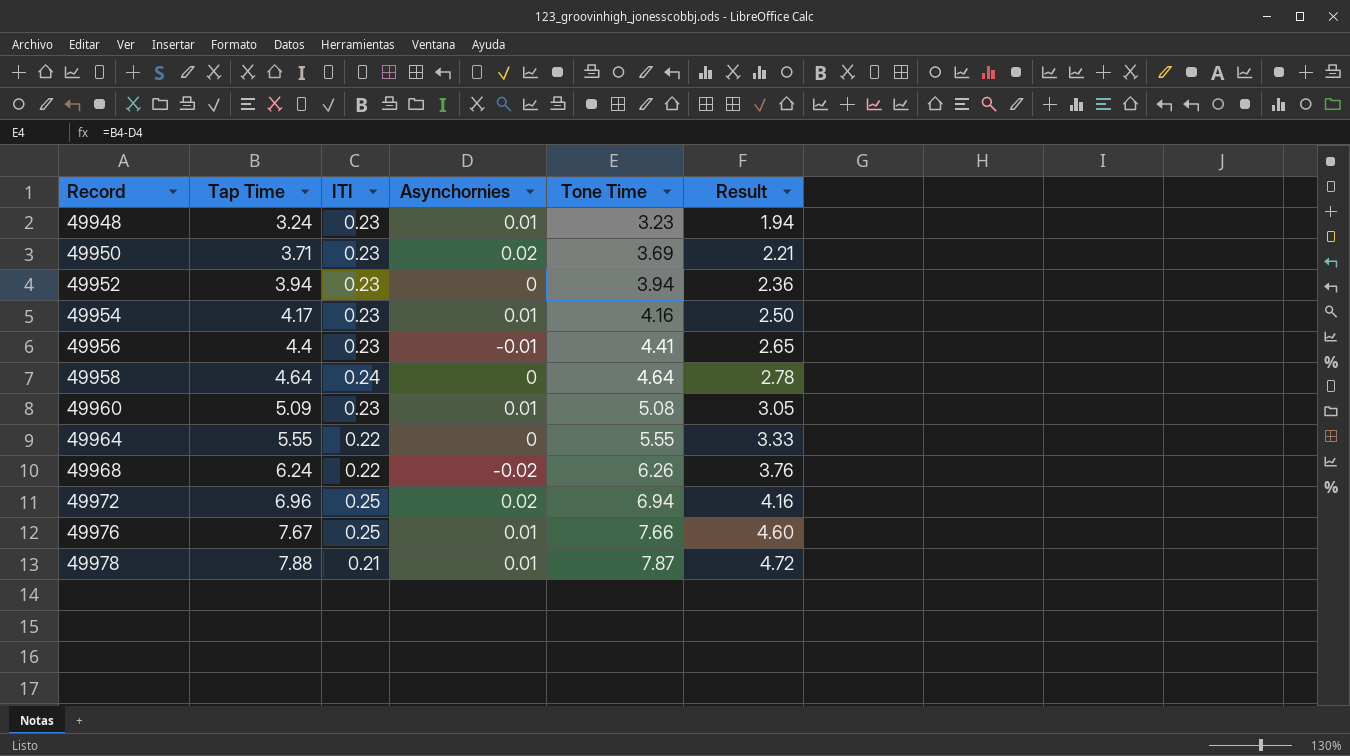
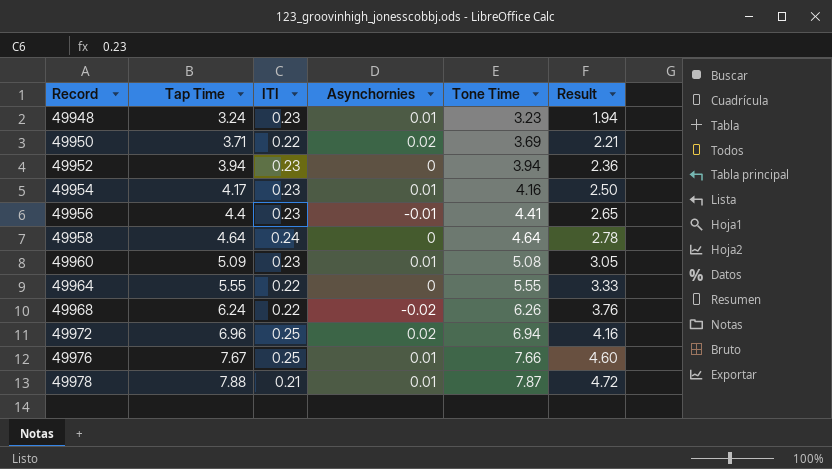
49950 | ITI: 0.23 -> 0.22

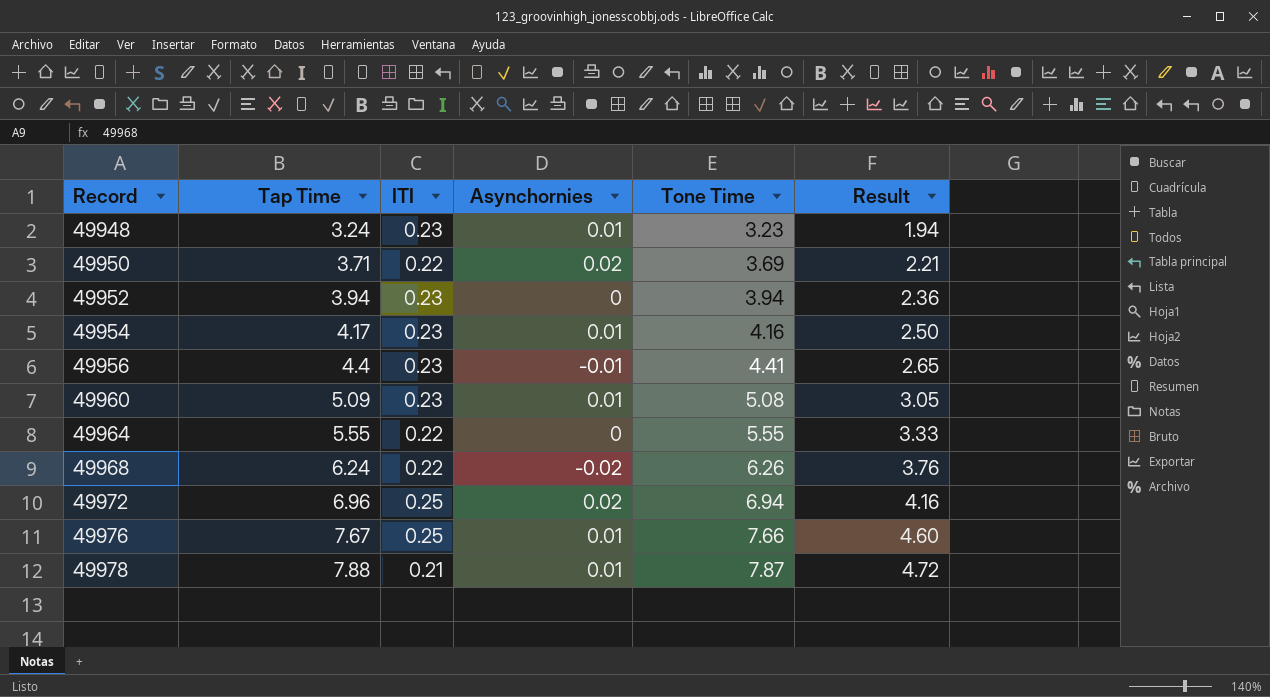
row 49958: 4.64 | 0.24 | 0 | 4.64 | 2.78 -> none

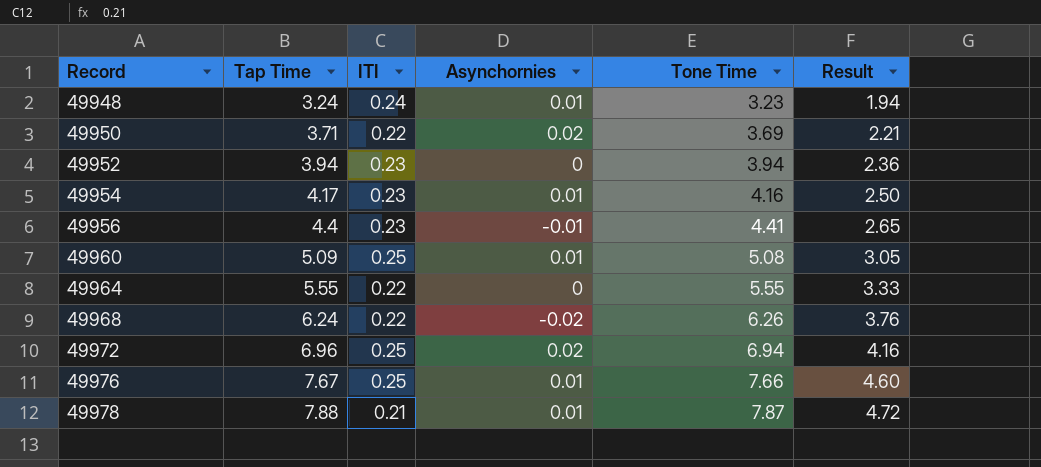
49948 | ITI: 0.23 -> 0.24
49960 | ITI: 0.23 -> 0.25

